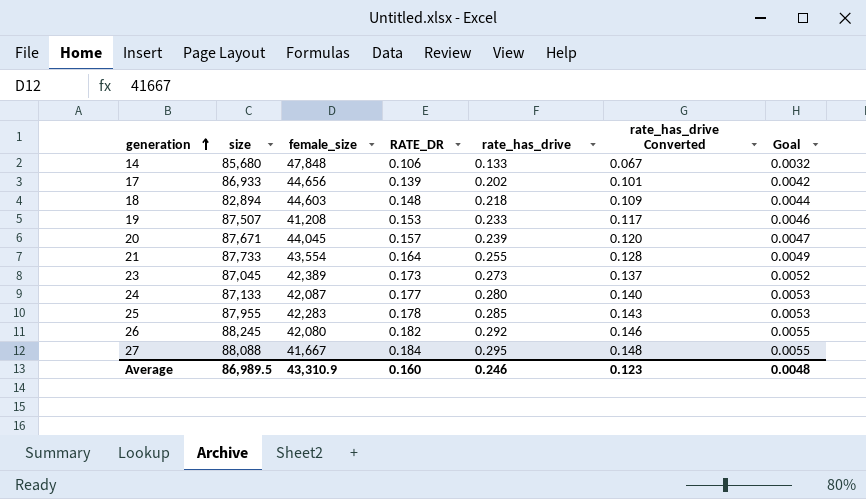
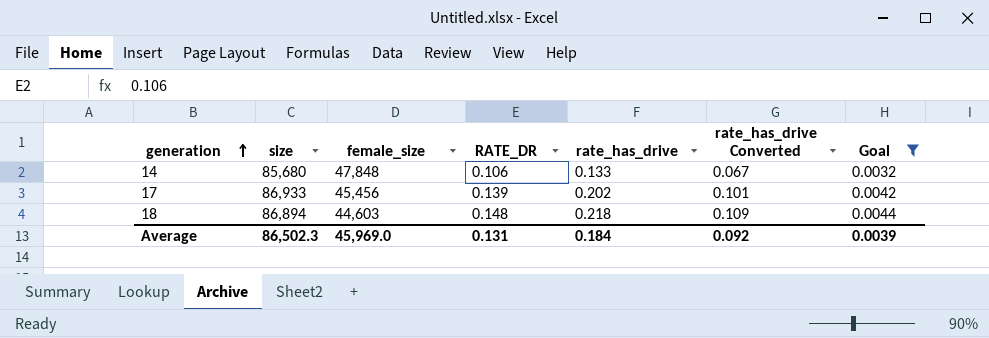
filter: none -> Goal <= 0.0044
17 | female_size: 44,656 -> 45,456
18 | size: 82,894 -> 86,894
Average | size: 86,989.5 -> 86,502.3
Average | female_size: 43,310.9 -> 45,969.0
Average | RATE_DR: 0.160 -> 0.131
Average | rate_has_drive: 0.246 -> 0.184
Average | rate_has_drive Converted: 0.123 -> 0.092
Average | Goal: 0.0048 -> 0.0039

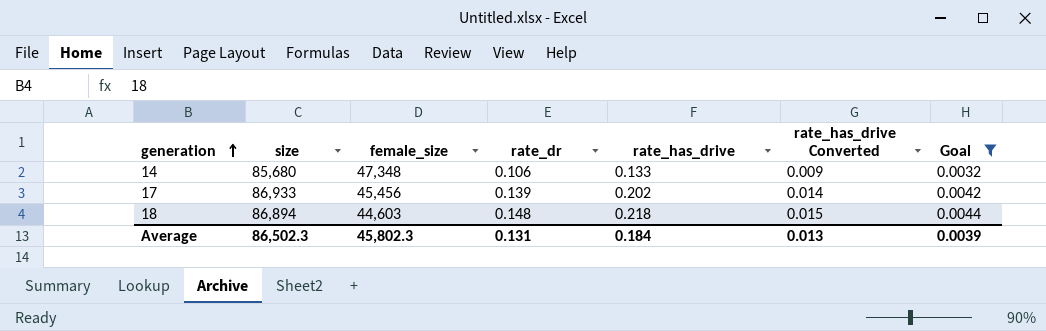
column name: RATE_DR -> rate_dr
column rate_has_drive Converted | formula: [rate_has_drive] * 0.5 -> [rate_has_drive] * 0.07
14 | female_size: 47,848 -> 47,348
Average | female_size: 45,969.0 -> 45,802.3
Average | rate_has_drive Converted: 0.092 -> 0.013

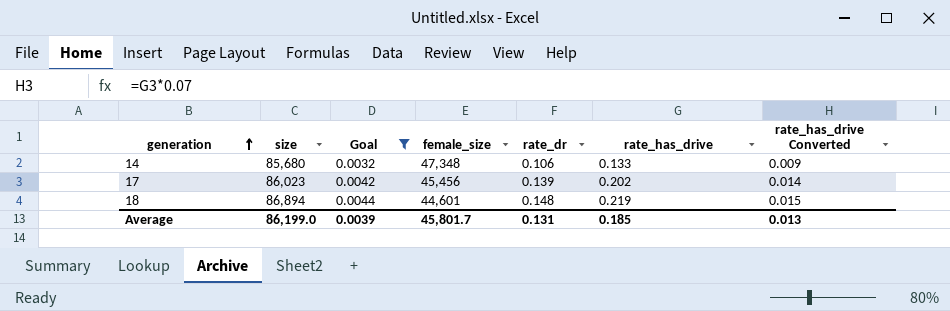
column Goal | position: 7 -> 3
17 | size: 86,933 -> 86,023
18 | female_size: 44,603 -> 44,601
18 | rate_has_drive: 0.218 -> 0.219
Average | size: 86,502.3 -> 86,199.0
Average | female_size: 45,802.3 -> 45,801.7
Average | rate_has_drive: 0.184 -> 0.185

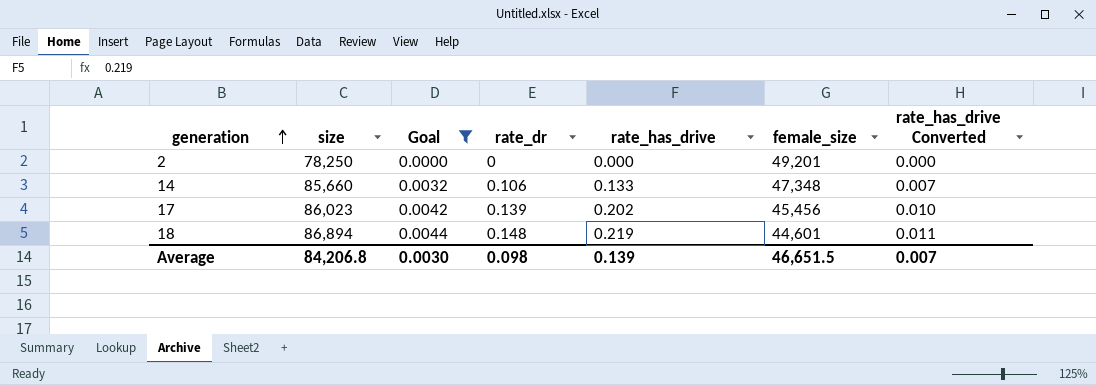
column female_size | position: 4 -> 6
column rate_has_drive Converted | formula: [rate_has_drive] * 0.07 -> [rate_has_drive] * 0.05
row 2: none -> 78,250 | 0.0000 | 0 | 0.000 | 49,201 | 0.000
14 | size: 85,680 -> 85,660
Average | size: 86,199.0 -> 84,206.8
Average | Goal: 0.0039 -> 0.0030
Average | rate_dr: 0.131 -> 0.098
Average | rate_has_drive: 0.185 -> 0.139
Average | female_size: 45,801.7 -> 46,651.5
Average | rate_has_drive Converted: 0.013 -> 0.007

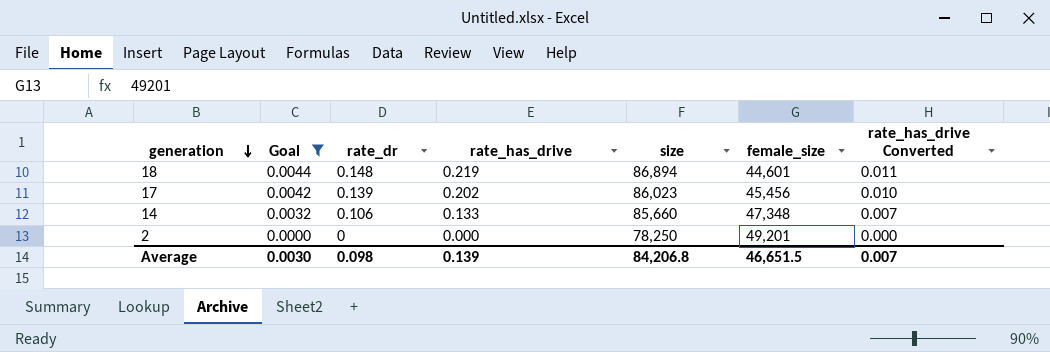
row order: generation ascending -> generation descending
column size | position: 2 -> 5

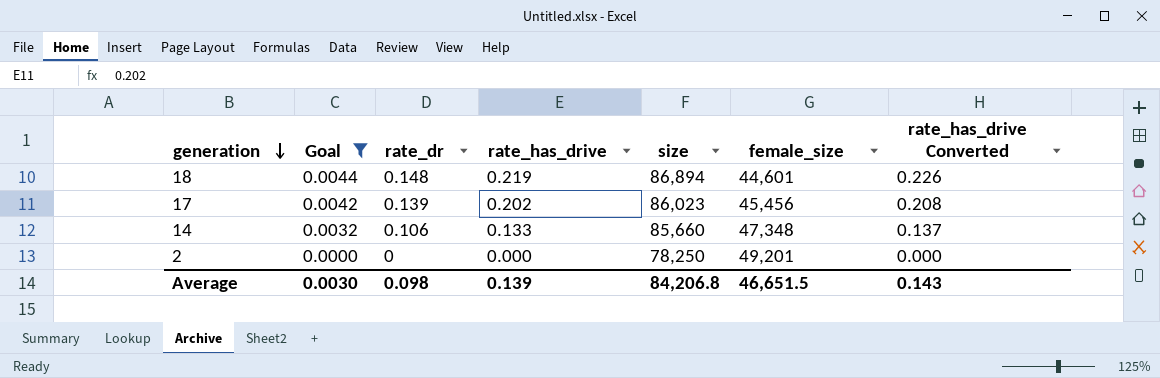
column rate_has_drive Converted | formula: [rate_has_drive] * 0.05 -> [rate_has_drive] * 1.03
Average | rate_has_drive Converted: 0.007 -> 0.143

